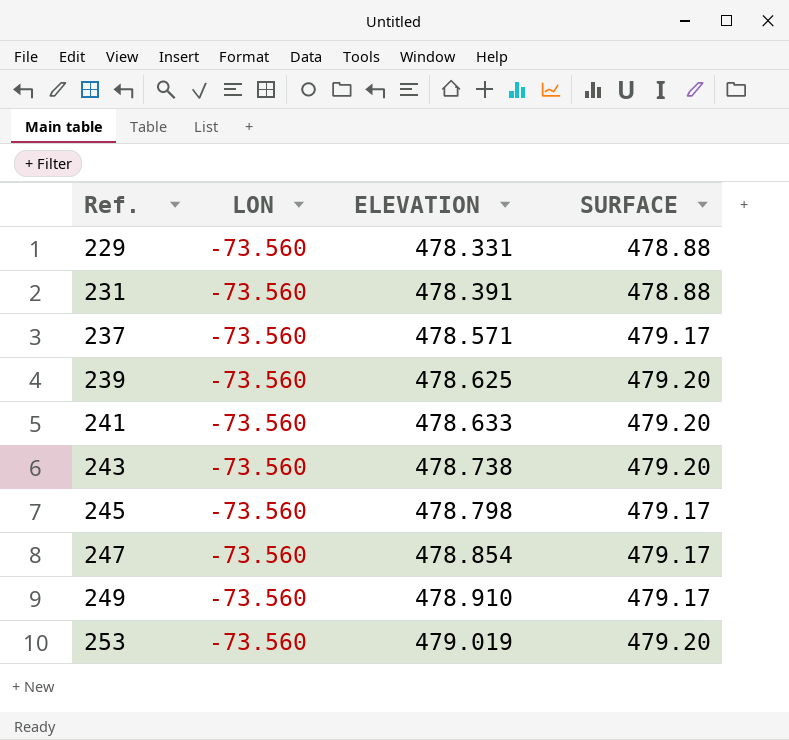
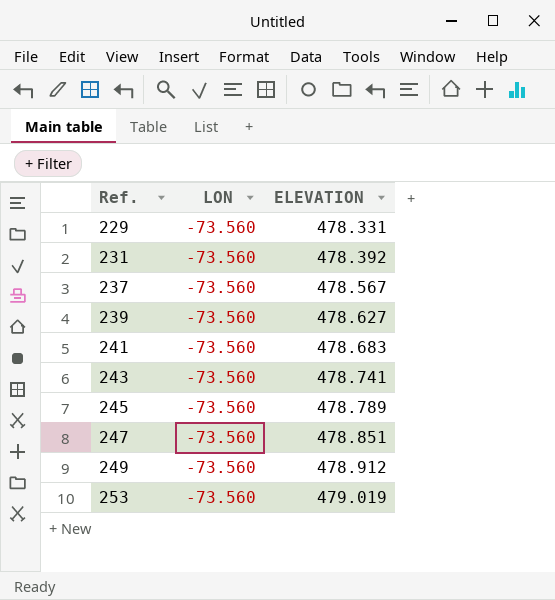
column SURFACE | position: 4 -> none
231 | ELEVATION: 478.391 -> 478.392
237 | ELEVATION: 478.571 -> 478.567
239 | ELEVATION: 478.625 -> 478.627
241 | ELEVATION: 478.633 -> 478.683
243 | ELEVATION: 478.738 -> 478.741
245 | ELEVATION: 478.798 -> 478.789
247 | ELEVATION: 478.854 -> 478.851
249 | ELEVATION: 478.910 -> 478.912

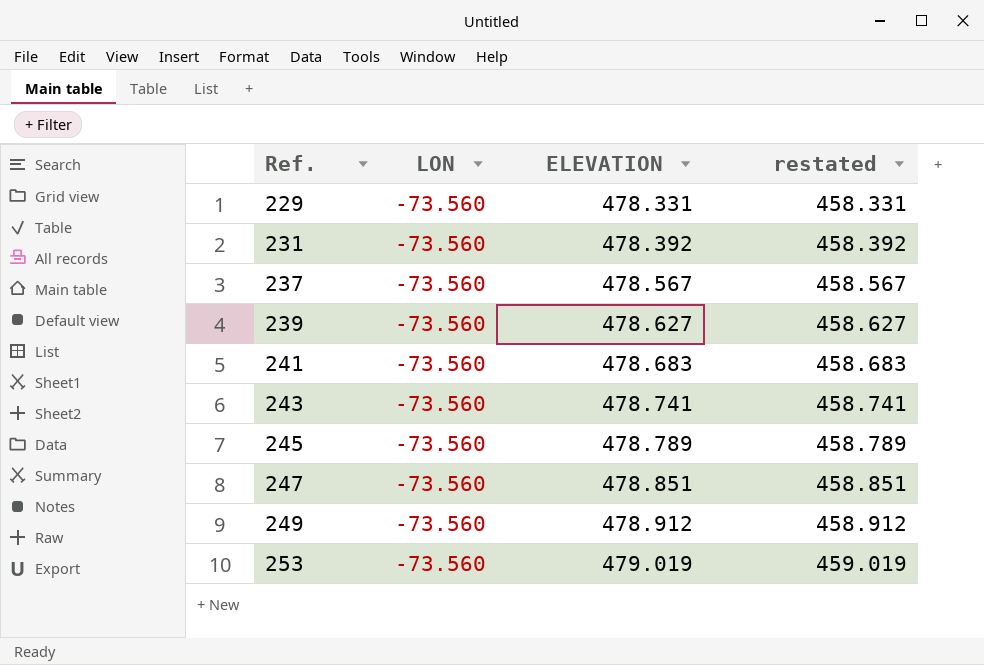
column restated | formula: none -> [ELEVATION] - 20

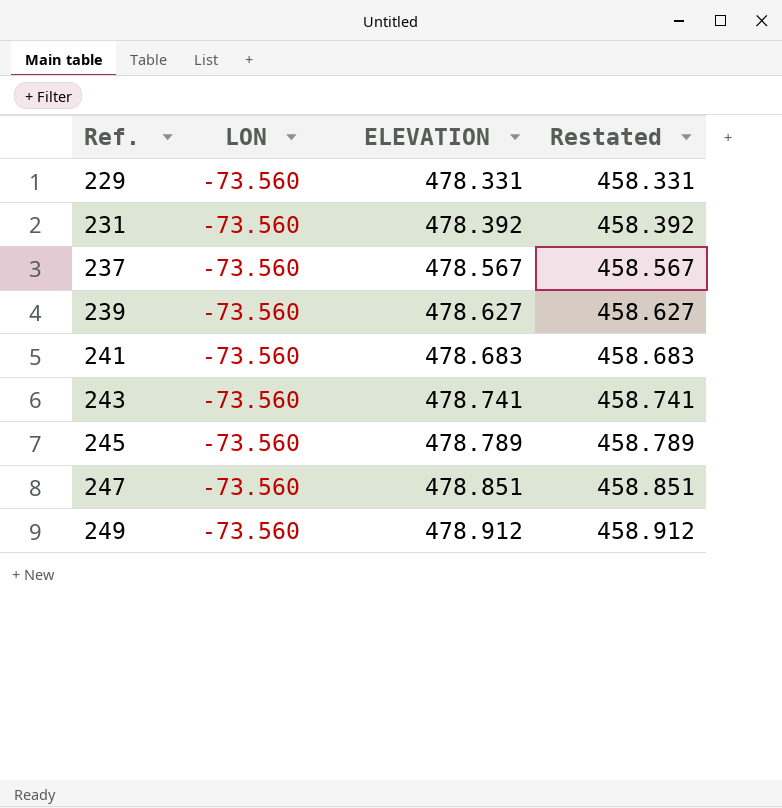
column name: restated -> Restated
row 253: -73.560 | 479.019 | 459.019 -> none

